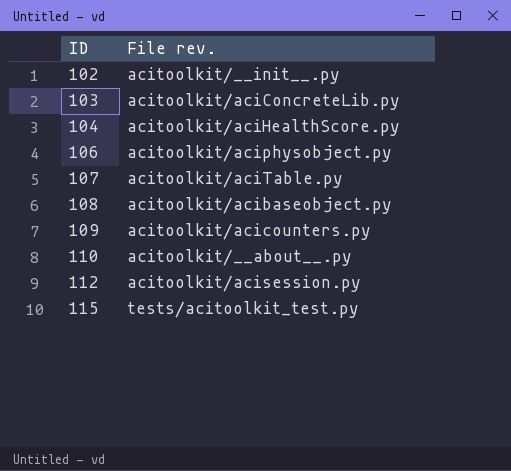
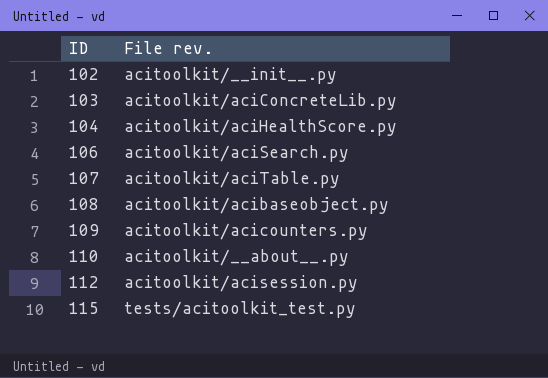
106 | File rev.: acitoolkit/aciphysobject.py -> acitoolkit/aciSearch.py

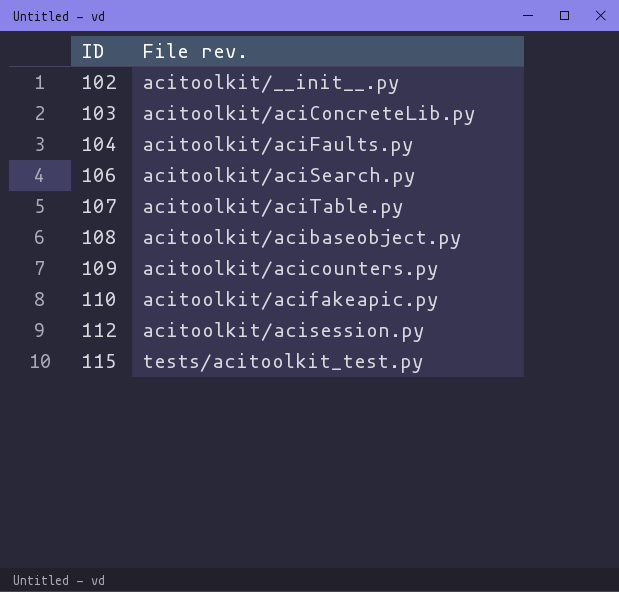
104 | File rev.: acitoolkit/aciHealthScore.py -> acitoolkit/aciFaults.py
110 | File rev.: acitoolkit/__about__.py -> acitoolkit/acifakeapic.py

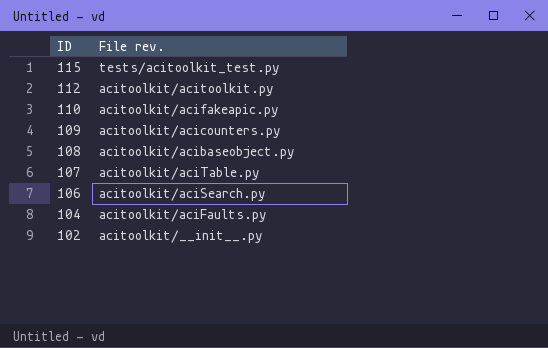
row order: ID ascending -> ID descending
row 103: acitoolkit/aciConcreteLib.py -> none
112 | File rev.: acitoolkit/acisession.py -> acitoolkit/acitoolkit.py

